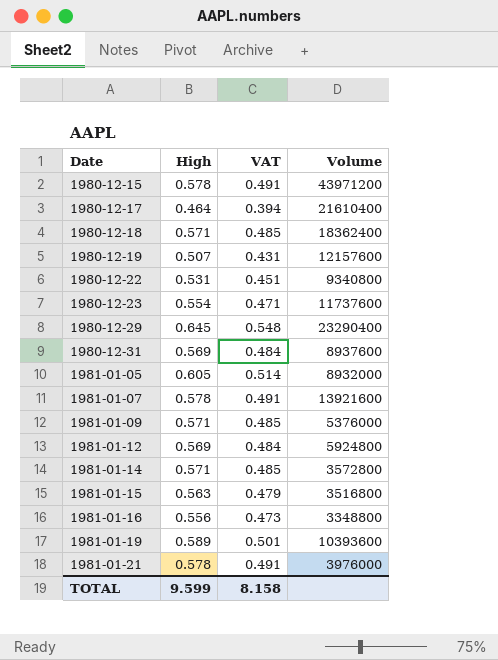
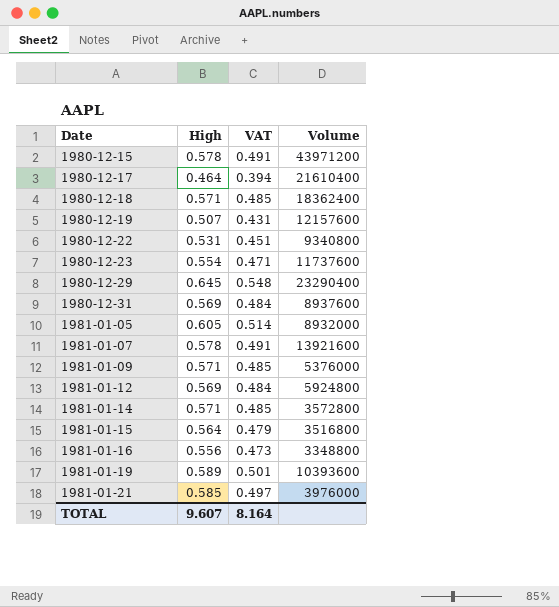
1981-01-15 | High: 0.563 -> 0.564
1981-01-21 | High: 0.578 -> 0.585
1981-01-21 | VAT: 0.491 -> 0.497
TOTAL | High: 9.599 -> 9.607
TOTAL | VAT: 8.158 -> 8.164

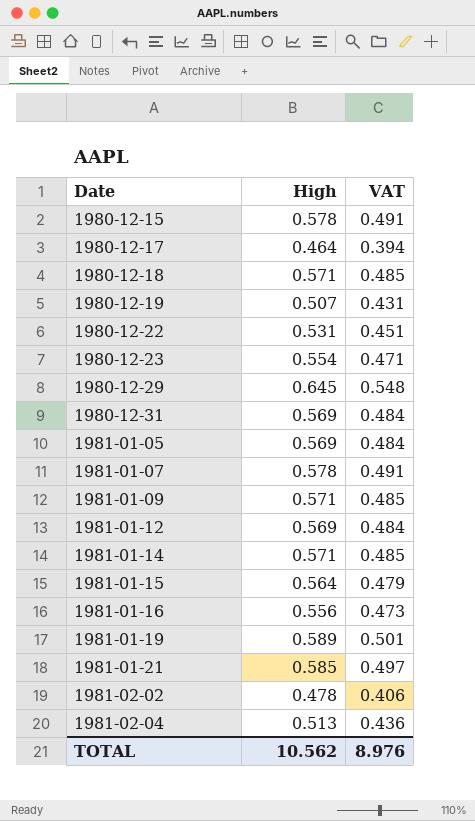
column Volume | position: 4 -> none
1981-01-05 | High: 0.605 -> 0.569
1981-01-05 | VAT: 0.514 -> 0.484
row 1981-02-02: none -> 0.478 | 0.406
row 1981-02-04: none -> 0.513 | 0.436
TOTAL | High: 9.607 -> 10.562
TOTAL | VAT: 8.164 -> 8.976

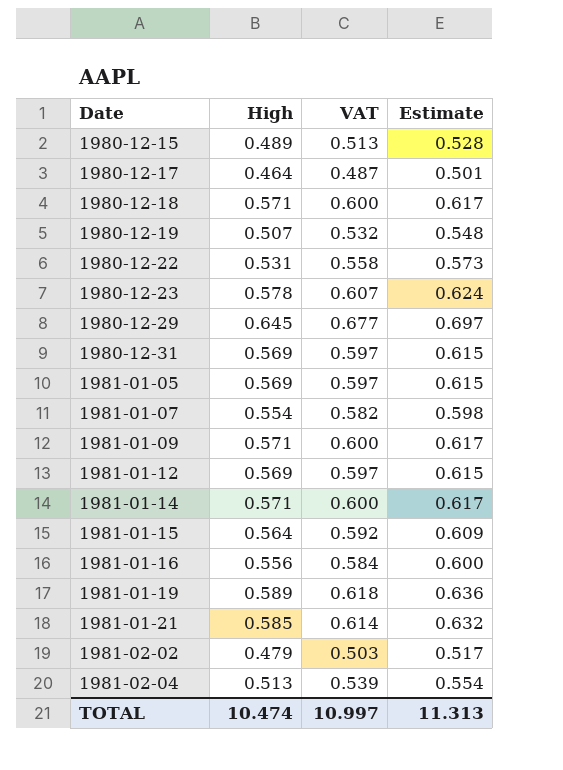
column VAT | formula: [High] * 0.85 -> [High] * 1.05
column Estimate | formula: none -> [High] * 1.08
1980-12-15 | High: 0.578 -> 0.489
1980-12-23 | High: 0.554 -> 0.578
1981-01-07 | High: 0.578 -> 0.554
1981-02-02 | High: 0.478 -> 0.479
TOTAL | High: 10.562 -> 10.474
TOTAL | VAT: 8.976 -> 10.997

